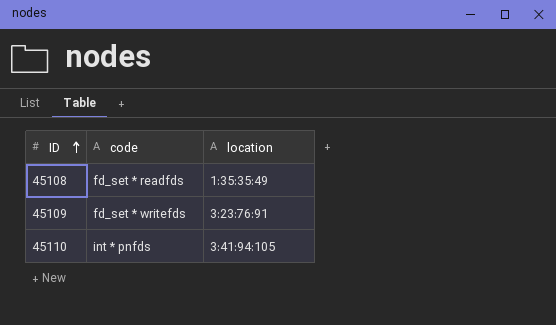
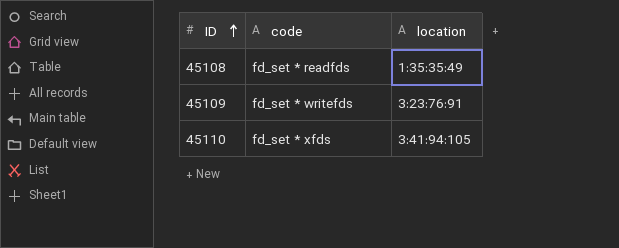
45110 | code: int * pnfds -> fd_set * xfds

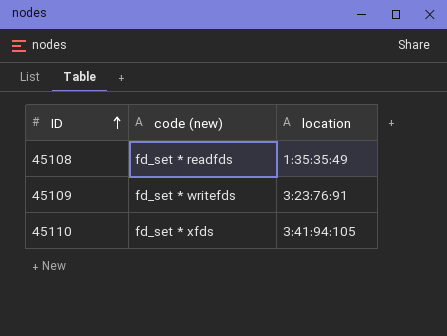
column name: code -> code (new)

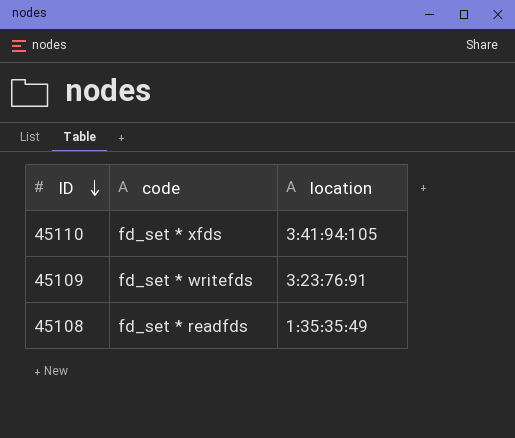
row order: ID ascending -> ID descending
column name: code (new) -> code

